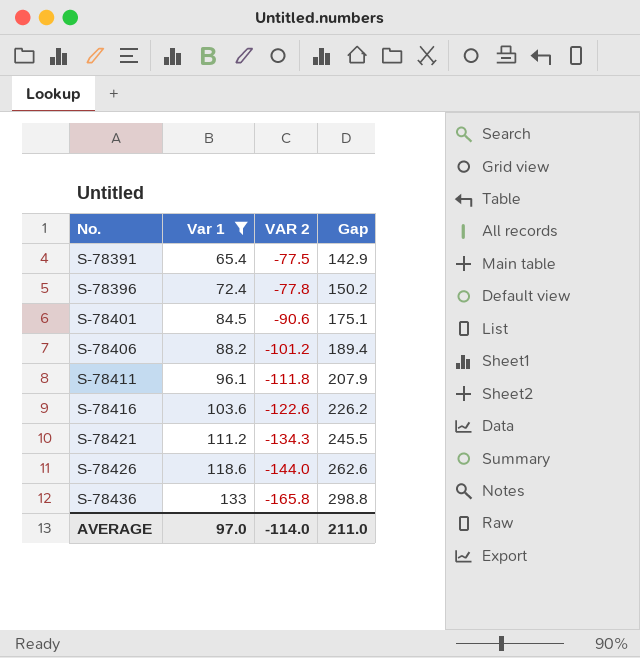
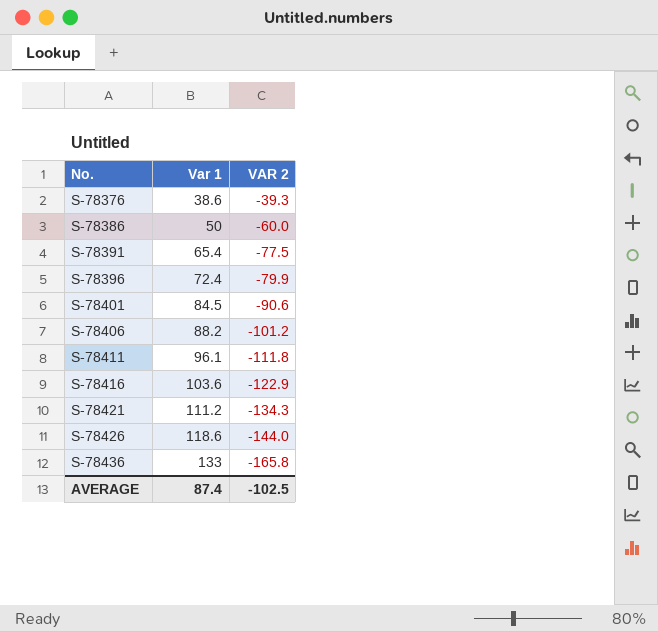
filter: Var 1 >= 65.4 -> none
column Gap | formula: [Var 1] - [VAR 2] -> none
S-78396 | VAR 2: -77.8 -> -79.9
S-78416 | VAR 2: -122.6 -> -122.9
AVERAGE | Var 1: 97.0 -> 87.4
AVERAGE | VAR 2: -114.0 -> -102.5

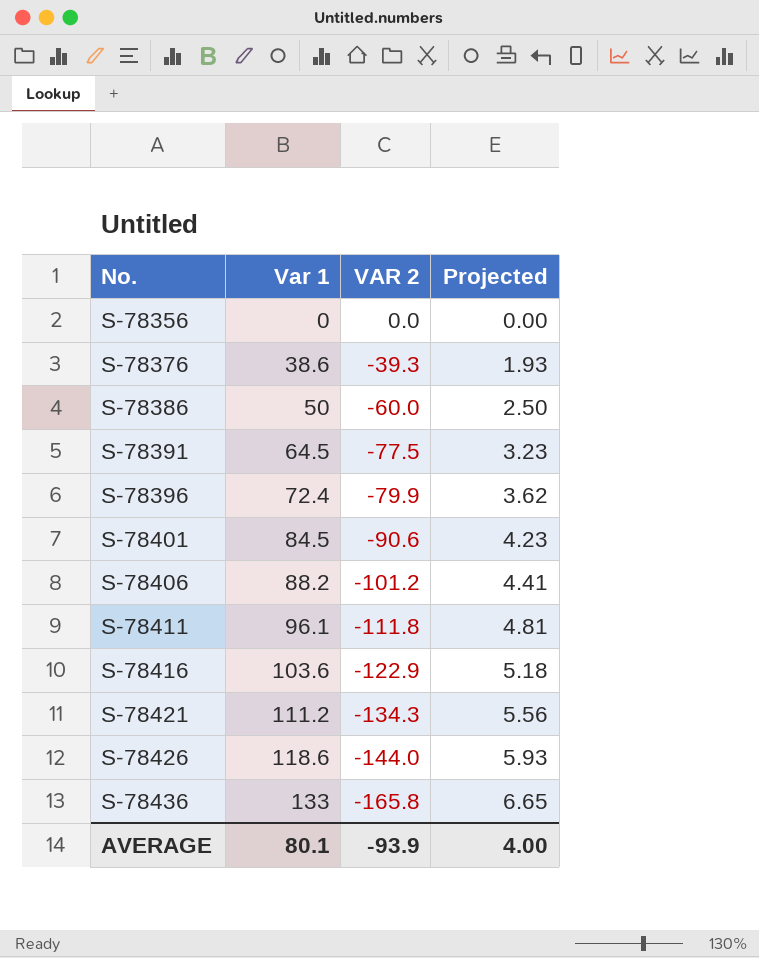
column Projected | formula: none -> [Var 1] * 0.05
row S-78356: none -> 0 | 0.0 | 0.00
S-78391 | Var 1: 65.4 -> 64.5
AVERAGE | Var 1: 87.4 -> 80.1
AVERAGE | VAR 2: -102.5 -> -93.9

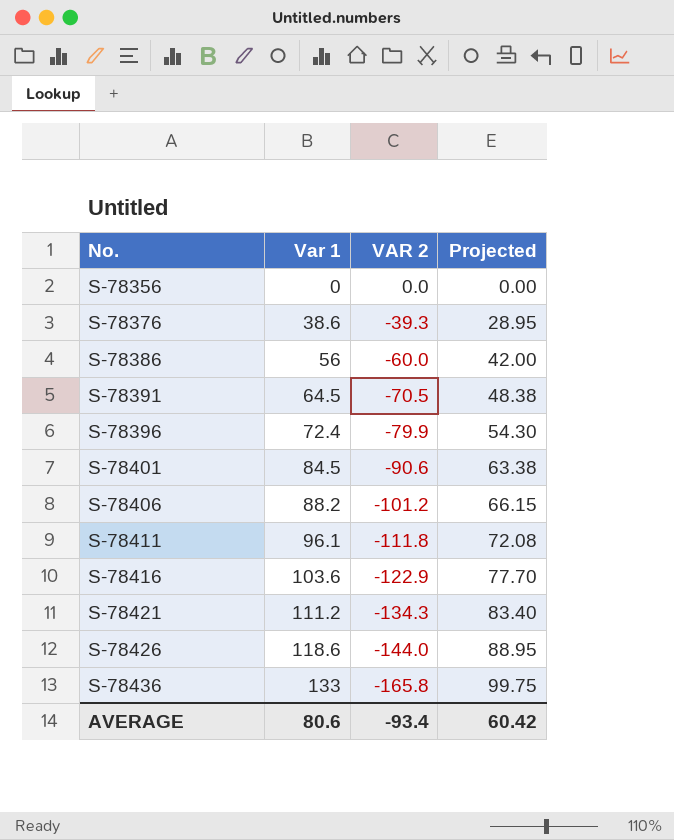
column Projected | formula: [Var 1] * 0.05 -> [Var 1] * 0.75
S-78386 | Var 1: 50 -> 56
S-78391 | VAR 2: -77.5 -> -70.5
AVERAGE | Var 1: 80.1 -> 80.6
AVERAGE | VAR 2: -93.9 -> -93.4
AVERAGE | Projected: 4.00 -> 60.42

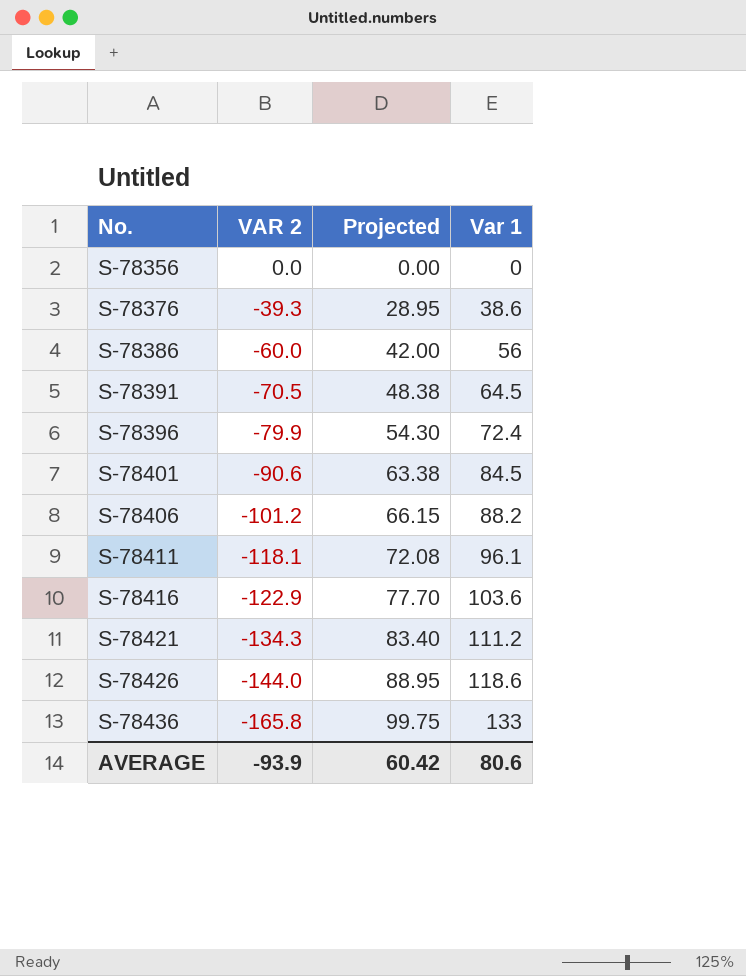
column Var 1 | position: 2 -> 4
S-78411 | VAR 2: -111.8 -> -118.1
AVERAGE | VAR 2: -93.4 -> -93.9

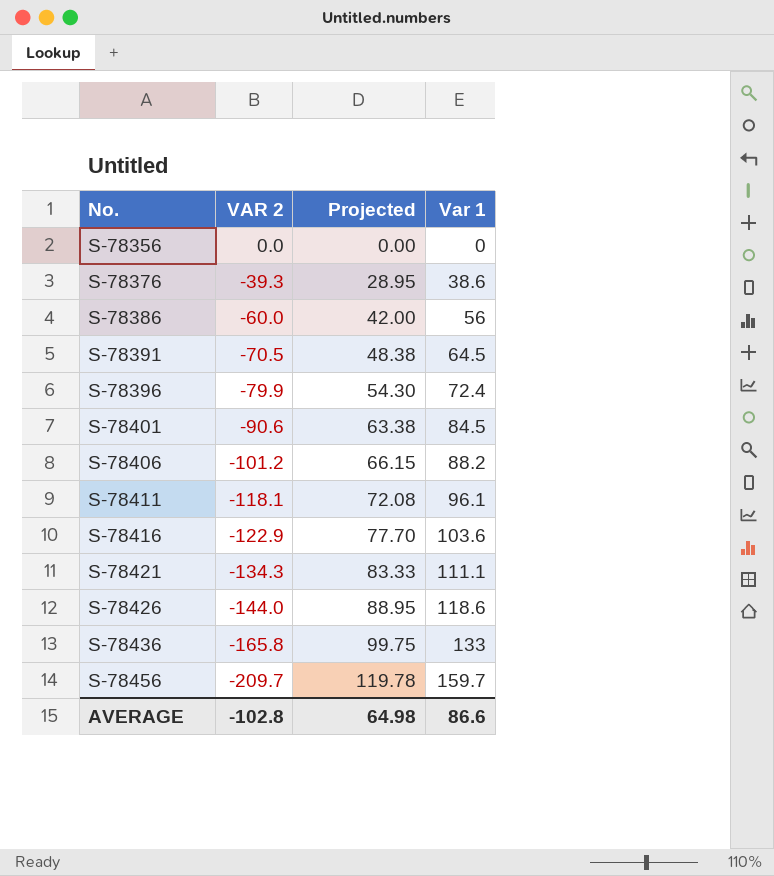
S-78421 | Projected: 83.40 -> 83.33
S-78421 | Var 1: 111.2 -> 111.1
row S-78456: none -> -209.7 | 119.78 | 159.7
AVERAGE | VAR 2: -93.9 -> -102.8
AVERAGE | Projected: 60.42 -> 64.98
AVERAGE | Var 1: 80.6 -> 86.6

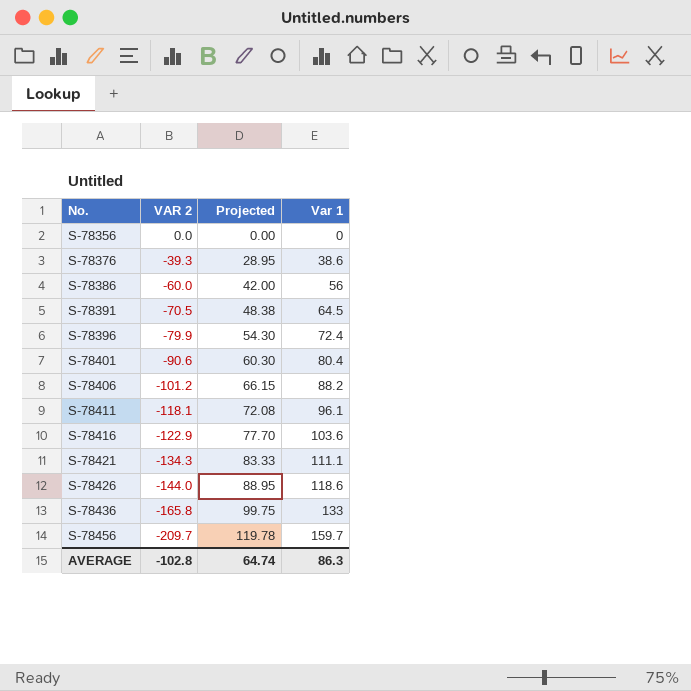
S-78401 | Projected: 63.38 -> 60.30
S-78401 | Var 1: 84.5 -> 80.4
AVERAGE | Projected: 64.98 -> 64.74
AVERAGE | Var 1: 86.6 -> 86.3

